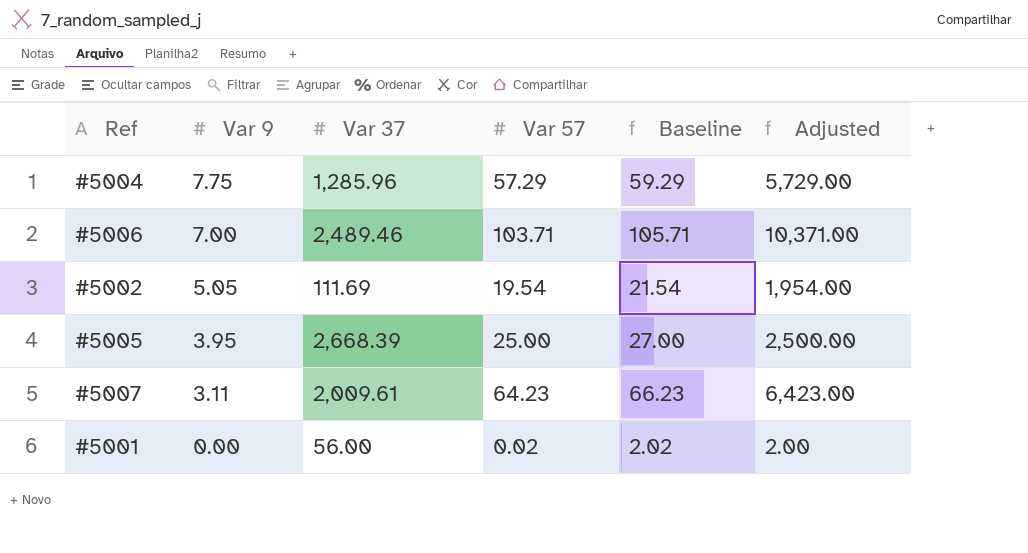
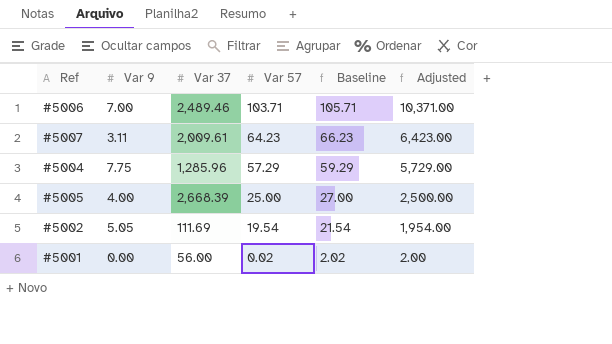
row order: Var 9 descending -> Var 57 descending
#5005 | Var 9: 3.95 -> 4.00

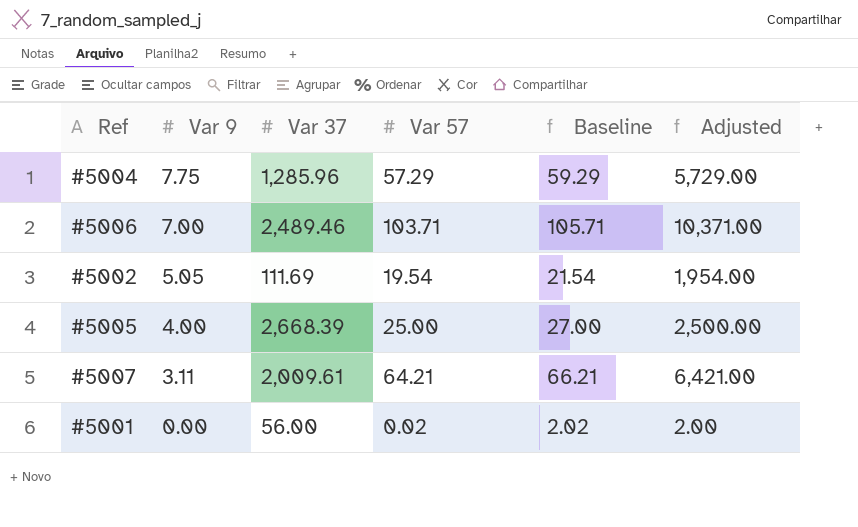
row order: Var 57 descending -> Var 9 descending
#5007 | Var 57: 64.23 -> 64.21
#5007 | Baseline: 66.23 -> 66.21
#5007 | Adjusted: 6,423.00 -> 6,421.00

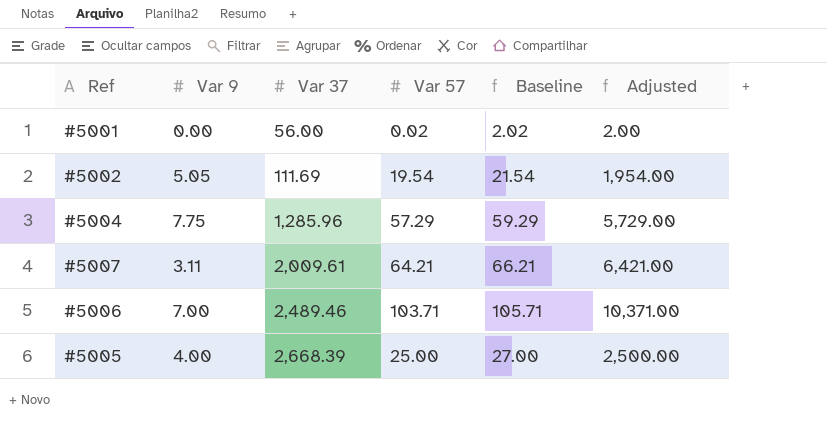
row order: Var 9 descending -> Var 37 ascending

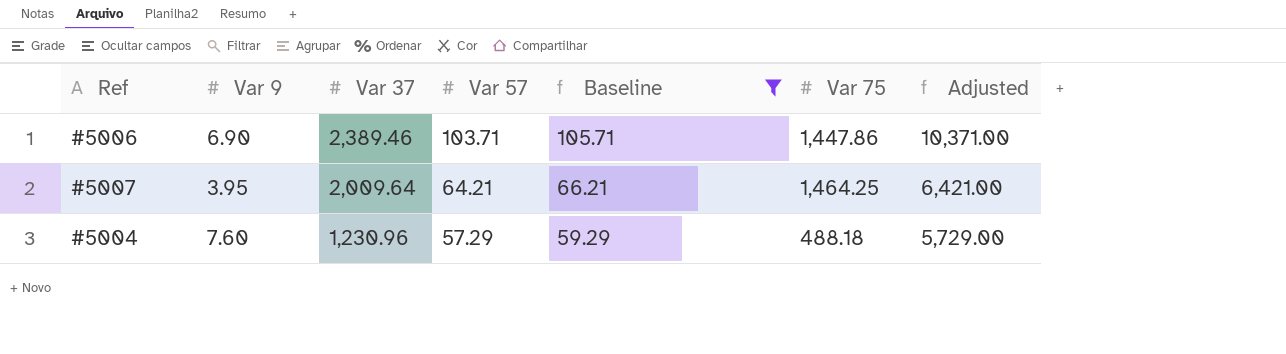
filter: none -> Baseline >= 59.29
row order: Var 37 ascending -> Var 37 descending
column Var 75 | position: none -> 6
#5006 | Var 9: 7.00 -> 6.90
#5006 | Var 37: 2,489.46 -> 2,389.46
#5007 | Var 9: 3.11 -> 3.95
#5007 | Var 37: 2,009.61 -> 2,009.64
#5004 | Var 9: 7.75 -> 7.60
#5004 | Var 37: 1,285.96 -> 1,230.96

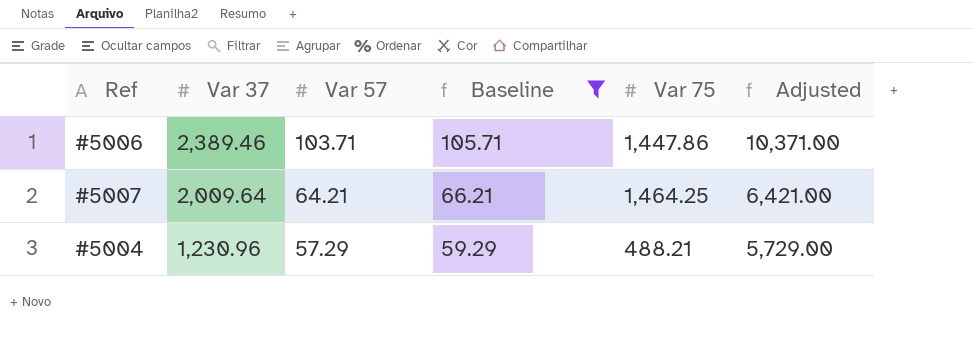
column Var 9 | position: 2 -> none
#5004 | Var 75: 488.18 -> 488.21

